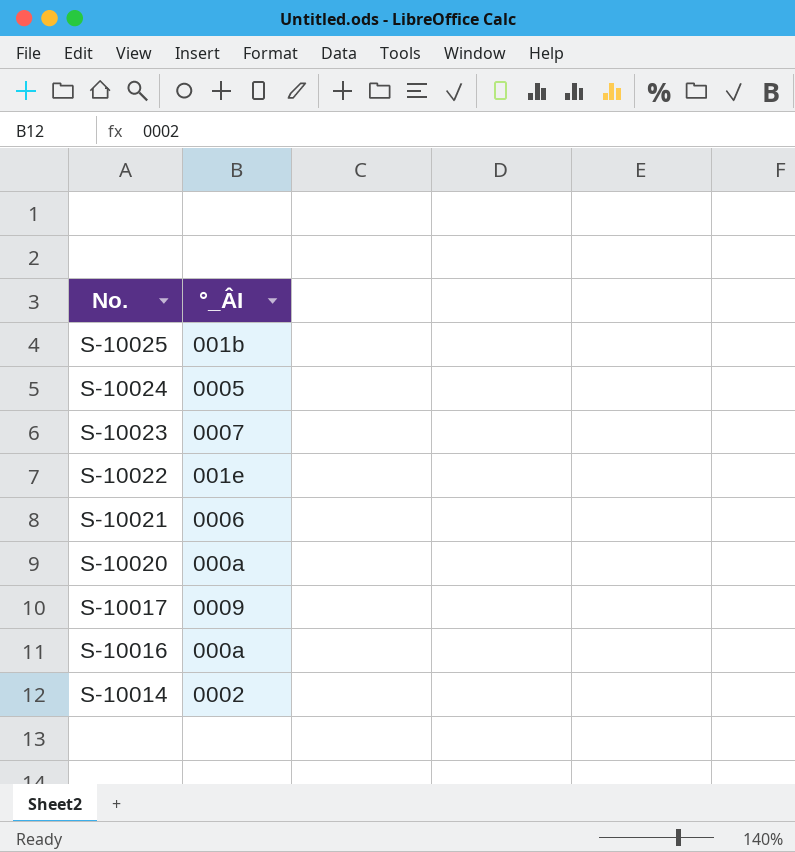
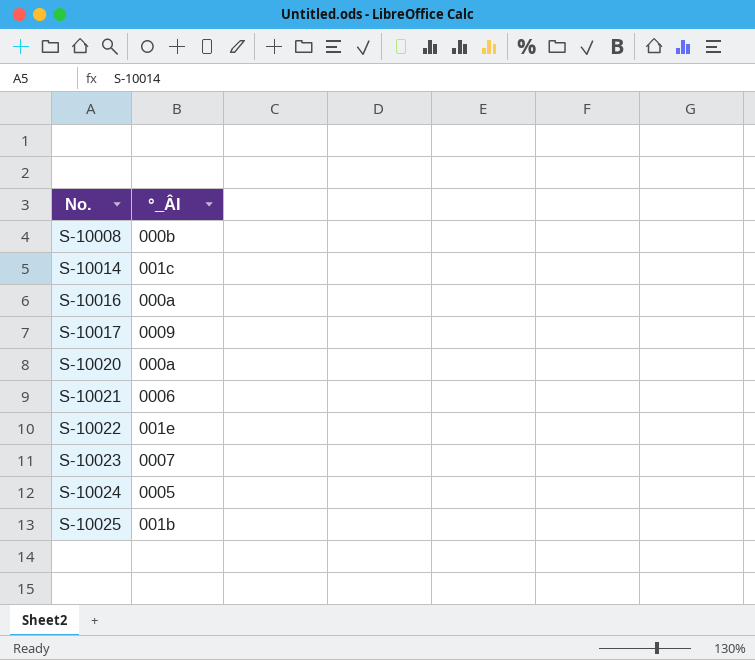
row order: No. descending -> No. ascending
row S-10008: none -> 000b
S-10014 | °_ÂI: 0002 -> 001c

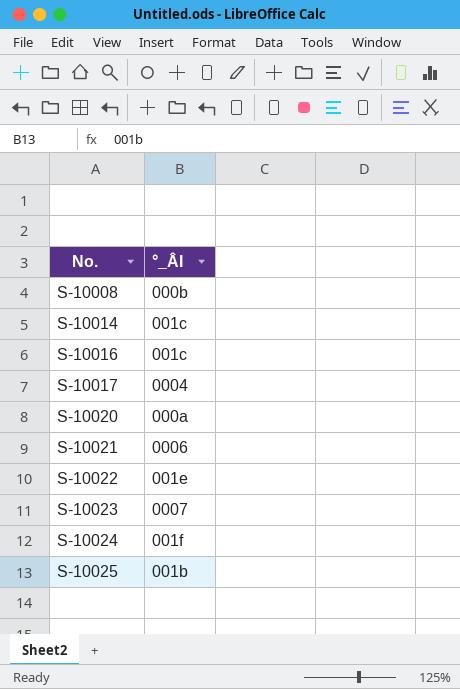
S-10016 | °_ÂI: 000a -> 001c
S-10017 | °_ÂI: 0009 -> 0004
S-10024 | °_ÂI: 0005 -> 001f

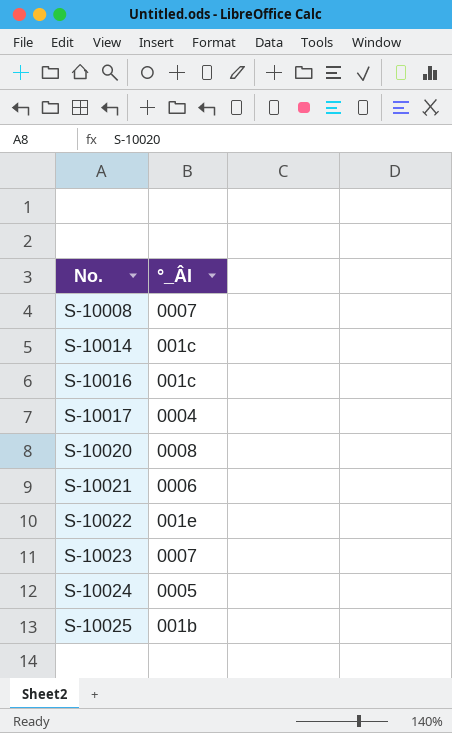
S-10008 | °_ÂI: 000b -> 0007
S-10020 | °_ÂI: 000a -> 0008
S-10024 | °_ÂI: 001f -> 0005

